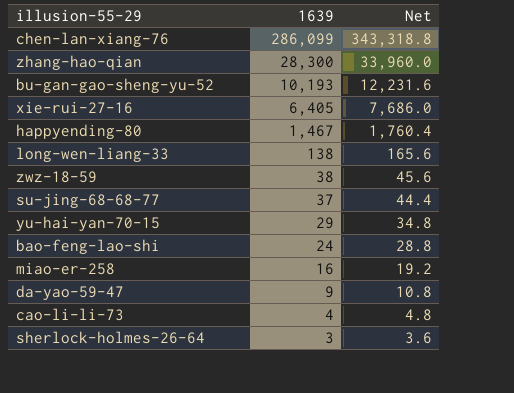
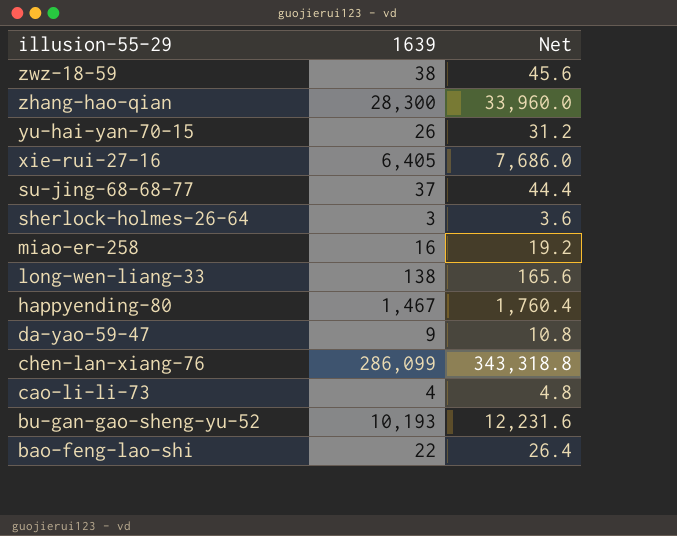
row order: 1639 descending -> illusion-55-29 descending
yu-hai-yan-70-15 | 1639: 29 -> 26
yu-hai-yan-70-15 | Net: 34.8 -> 31.2
bao-feng-lao-shi | 1639: 24 -> 22
bao-feng-lao-shi | Net: 28.8 -> 26.4

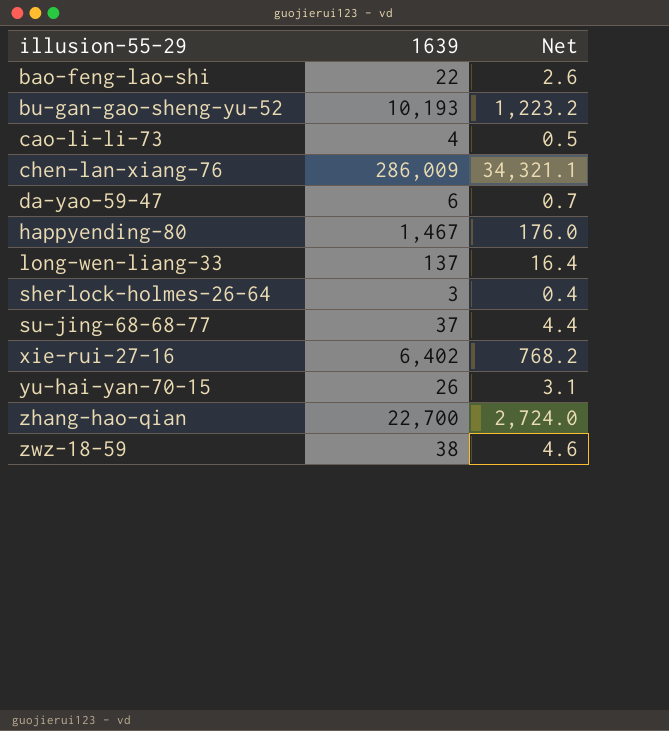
row order: illusion-55-29 descending -> illusion-55-29 ascending
column Net | formula: [1639] * 1.2 -> [1639] * 0.12
row miao-er-258: 16 | 19.2 -> none
chen-lan-xiang-76 | 1639: 286,099 -> 286,009
da-yao-59-47 | 1639: 9 -> 6
long-wen-liang-33 | 1639: 138 -> 137
xie-rui-27-16 | 1639: 6,405 -> 6,402
zhang-hao-qian | 1639: 28,300 -> 22,700

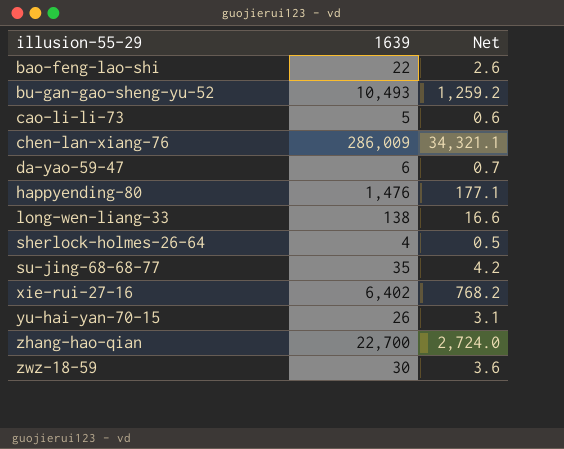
bu-gan-gao-sheng-yu-52 | 1639: 10,193 -> 10,493
bu-gan-gao-sheng-yu-52 | Net: 1,223.2 -> 1,259.2
cao-li-li-73 | 1639: 4 -> 5
cao-li-li-73 | Net: 0.5 -> 0.6
happyending-80 | 1639: 1,467 -> 1,476
happyending-80 | Net: 176.0 -> 177.1
long-wen-liang-33 | 1639: 137 -> 138
long-wen-liang-33 | Net: 16.4 -> 16.6
sherlock-holmes-26-64 | 1639: 3 -> 4
sherlock-holmes-26-64 | Net: 0.4 -> 0.5
su-jing-68-68-77 | 1639: 37 -> 35
su-jing-68-68-77 | Net: 4.4 -> 4.2
zwz-18-59 | 1639: 38 -> 30
zwz-18-59 | Net: 4.6 -> 3.6

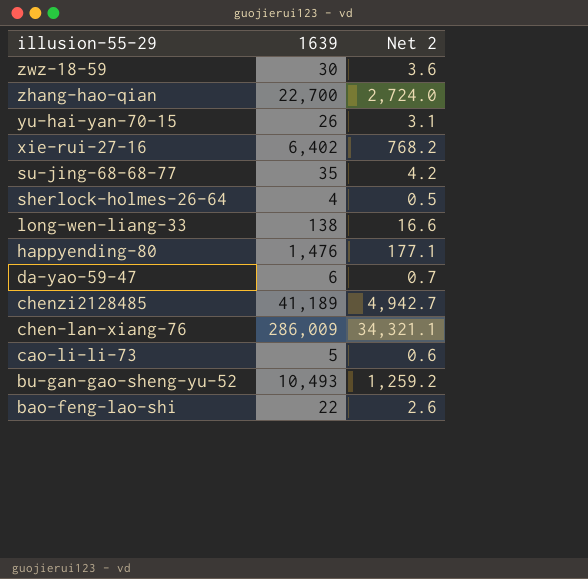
row order: illusion-55-29 ascending -> illusion-55-29 descending
column name: Net -> Net 2
row chenzi2128485: none -> 41,189 | 4,942.7

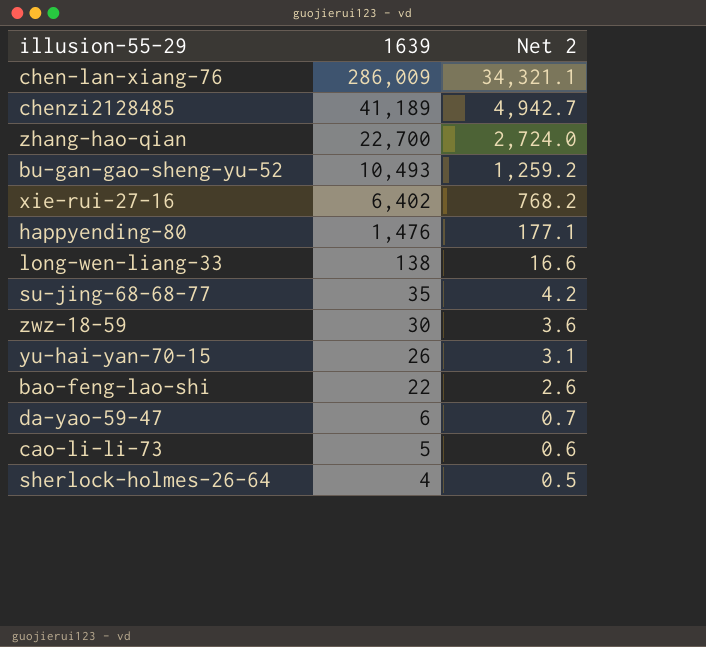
row order: illusion-55-29 descending -> 1639 descending

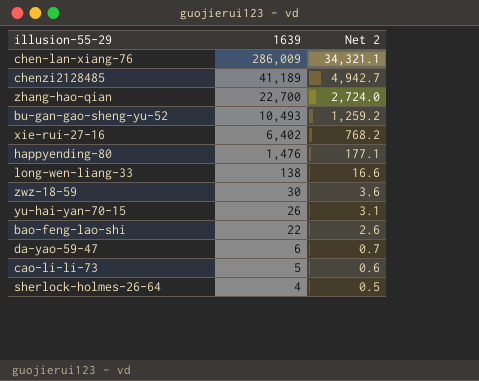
row su-jing-68-68-77: 35 | 4.2 -> none

